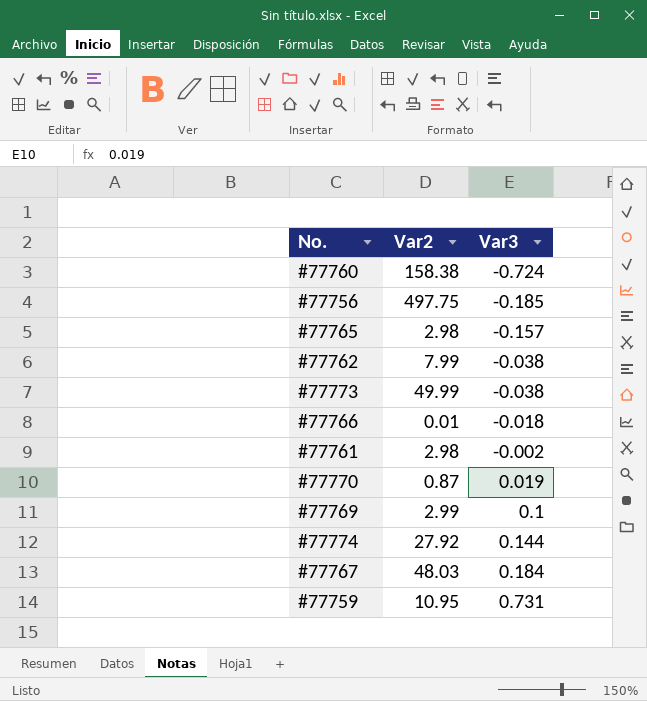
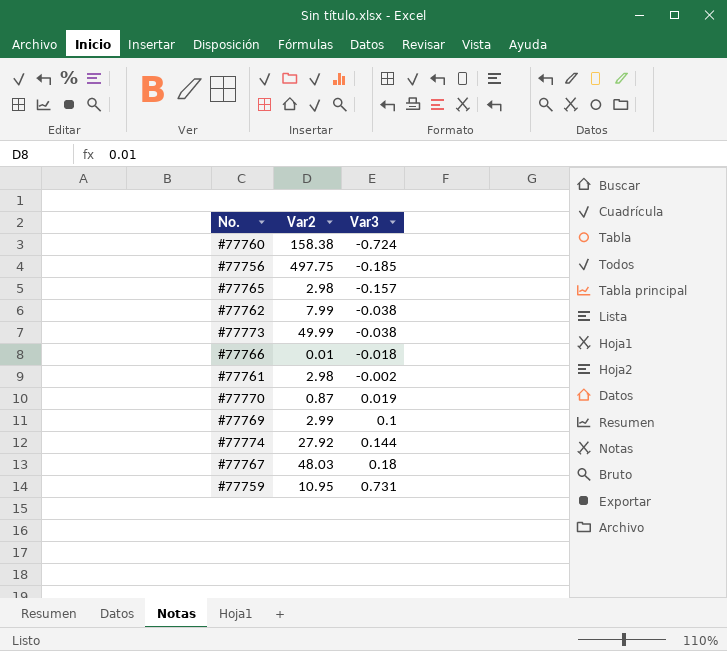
#77767 | Var3: 0.184 -> 0.18

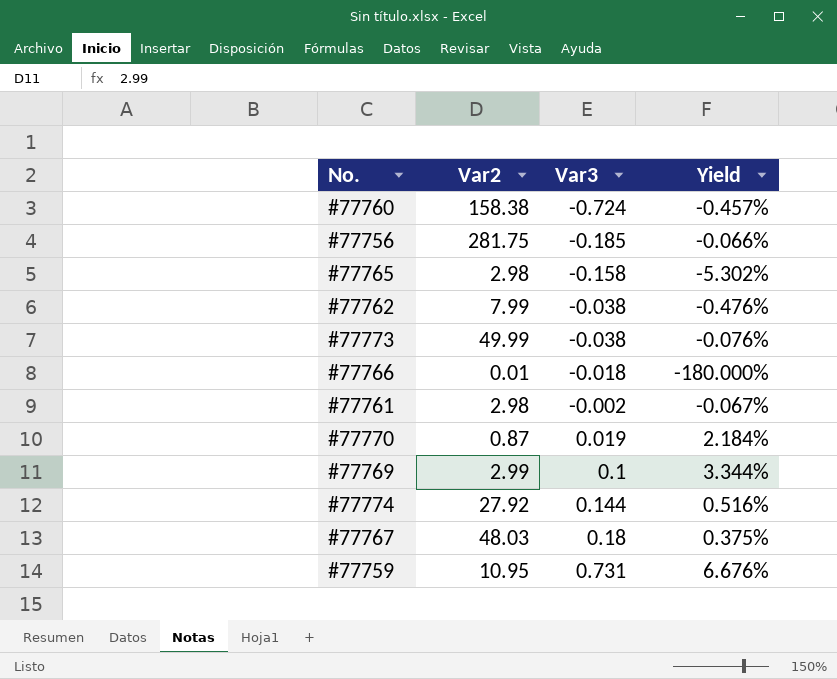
column Yield | formula: none -> [Var3] / [Var2]
#77756 | Var2: 497.75 -> 281.75
#77765 | Var3: -0.157 -> -0.158

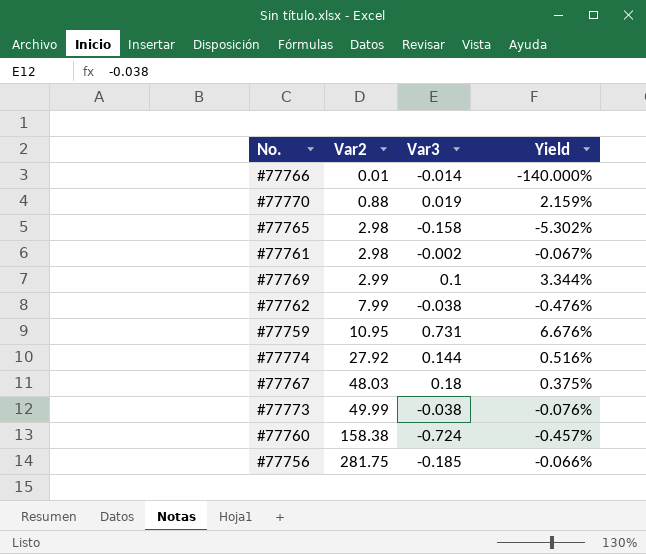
row order: Var3 ascending -> Var2 ascending
#77766 | Var3: -0.018 -> -0.014
#77766 | Yield: -180.000% -> -140.000%
#77770 | Var2: 0.87 -> 0.88
#77770 | Yield: 2.184% -> 2.159%

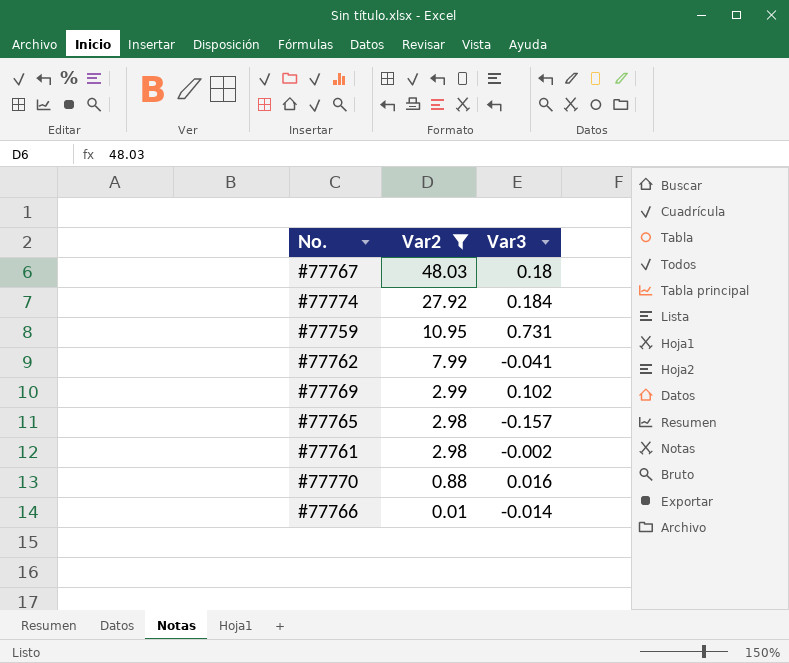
filter: none -> Var2 <= 48.03
row order: Var2 ascending -> Var2 descending
column Yield | formula: [Var3] / [Var2] -> none
#77774 | Var3: 0.144 -> 0.184
#77762 | Var3: -0.038 -> -0.041
#77769 | Var3: 0.1 -> 0.102
#77765 | Var3: -0.158 -> -0.157
#77770 | Var3: 0.019 -> 0.016

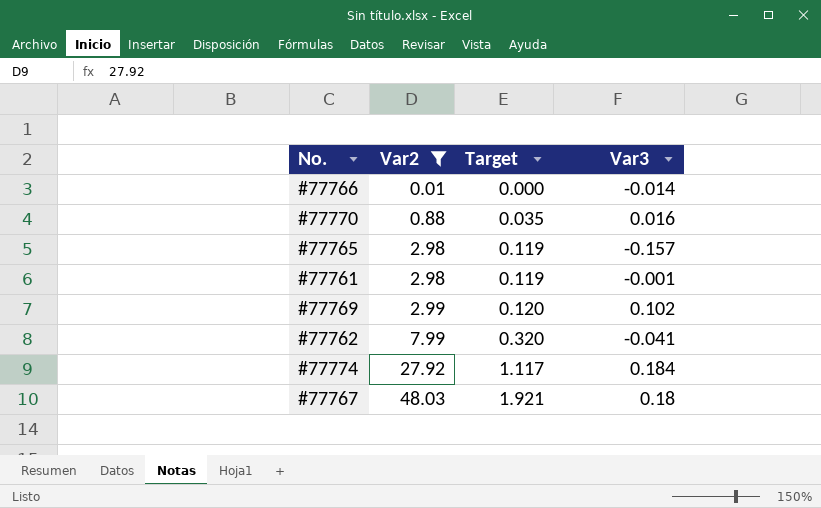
row order: Var2 descending -> Var2 ascending
column Target | formula: none -> [Var2] * 0.04
row #77759: 10.95 | 0.731 -> none
#77761 | Var3: -0.002 -> -0.001

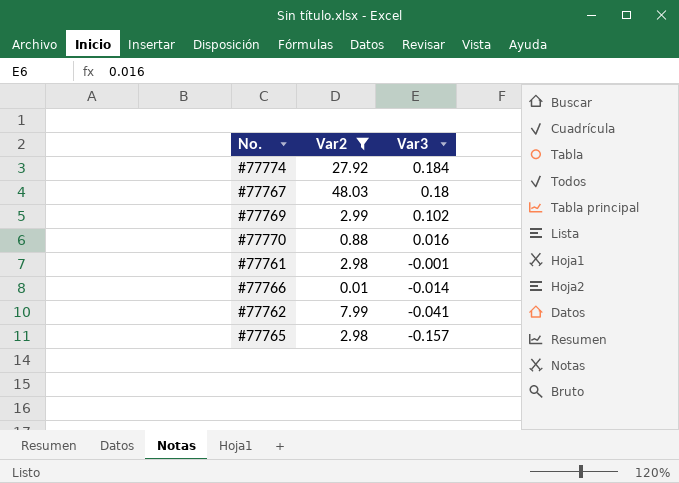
row order: Var2 ascending -> Var3 descending
column Target | formula: [Var2] * 0.04 -> none

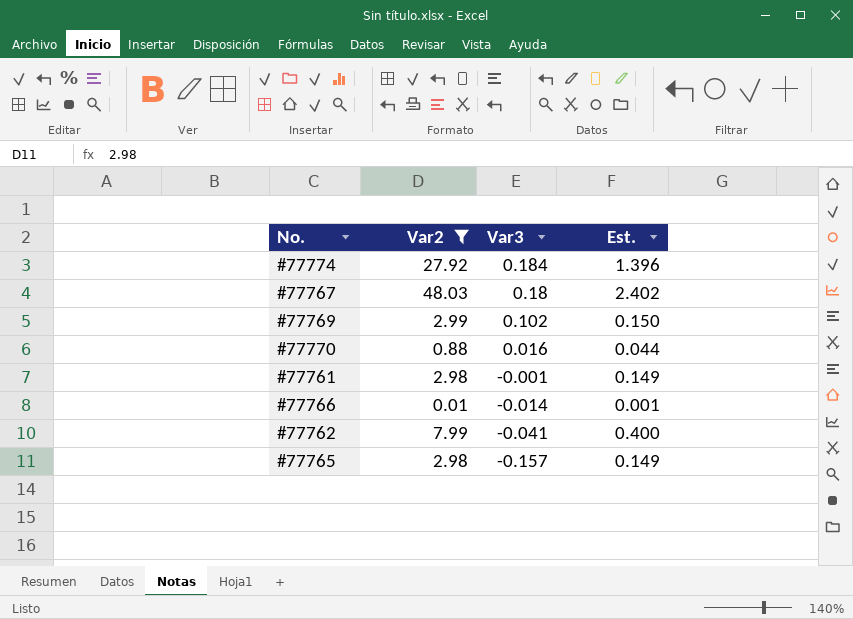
column Est. | formula: none -> [Var2] * 0.05

